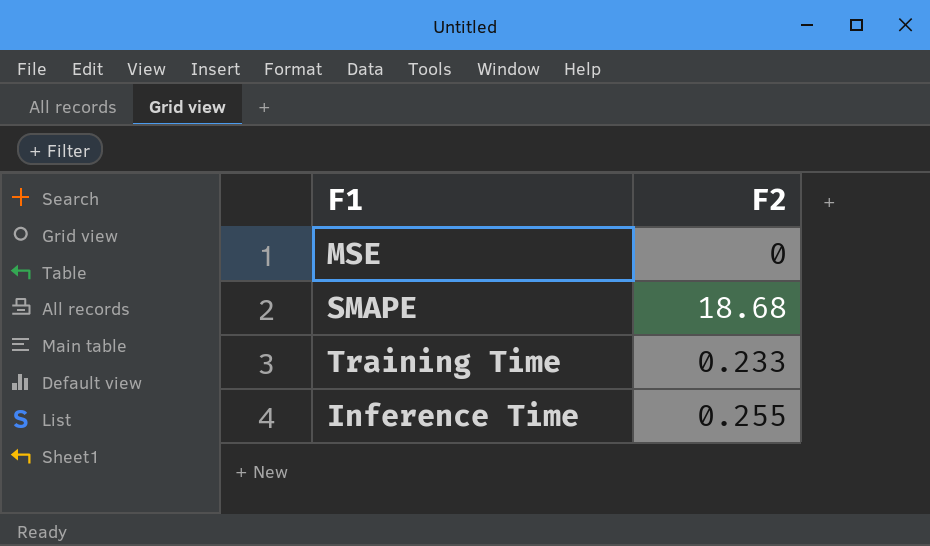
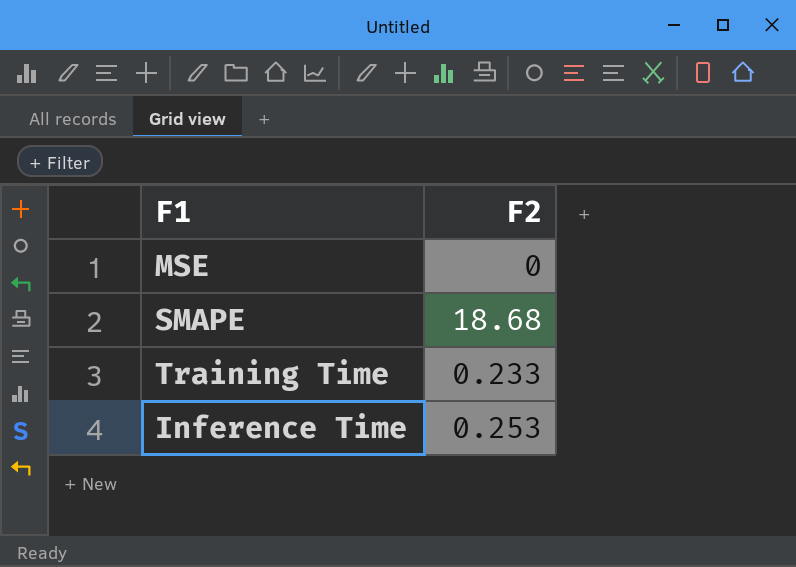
Inference Time | F2: 0.255 -> 0.253

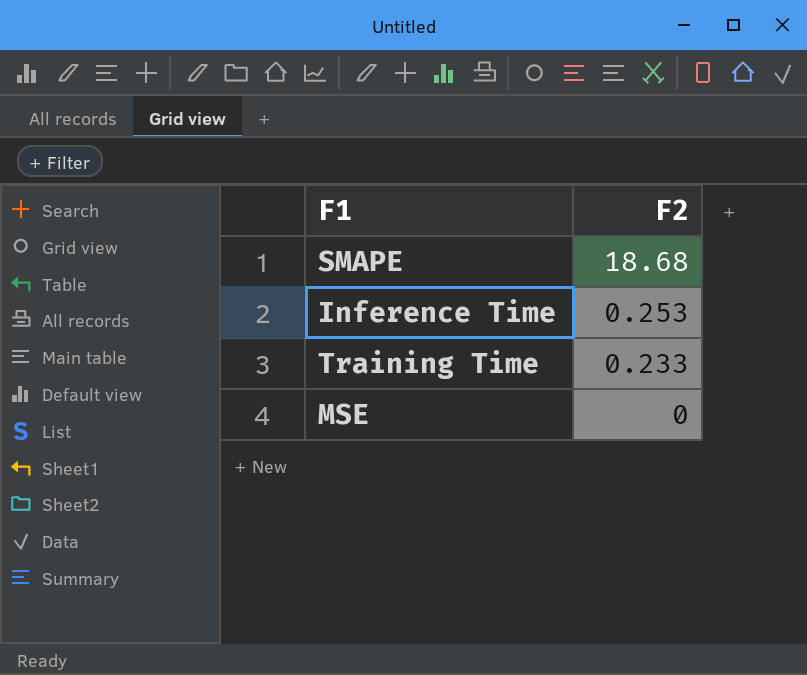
row order: none -> F2 descending

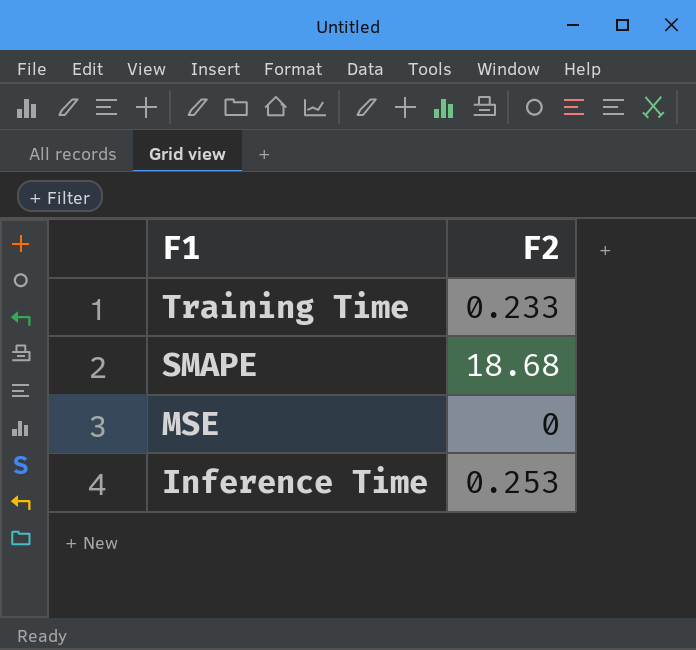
row order: F2 descending -> F1 descending

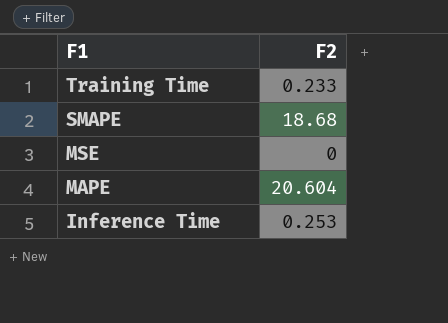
row MAPE: none -> 20.604

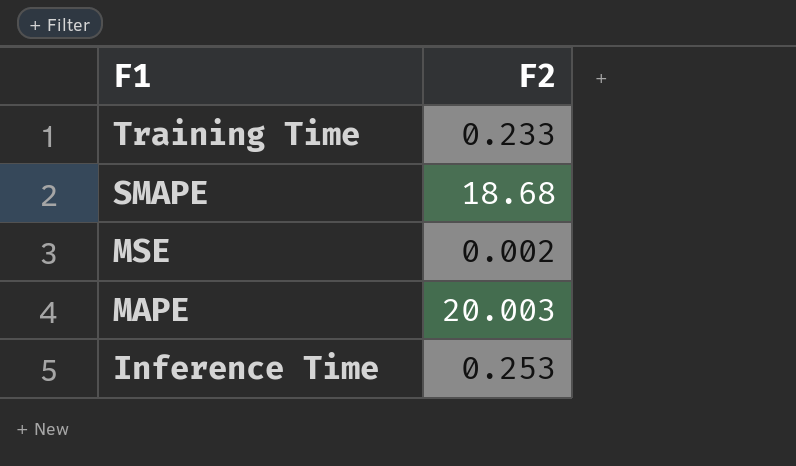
MSE | F2: 0 -> 0.002
MAPE | F2: 20.604 -> 20.003

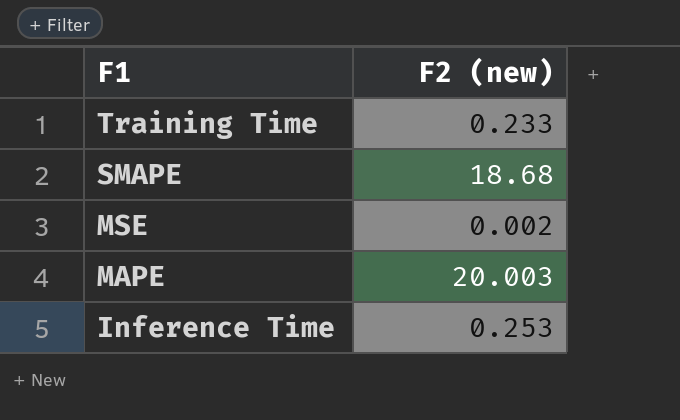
column name: F2 -> F2 (new)

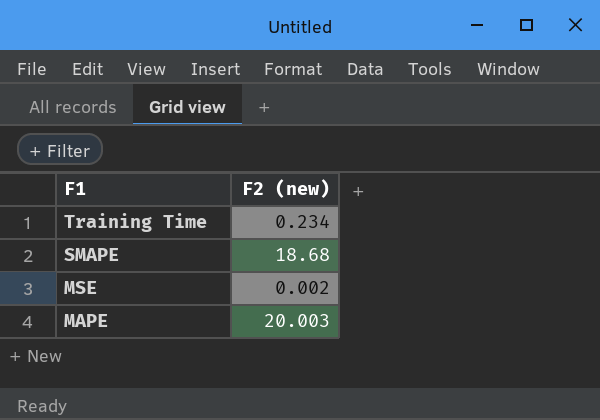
row Inference Time: 0.253 -> none
Training Time | F2 (new): 0.233 -> 0.234

